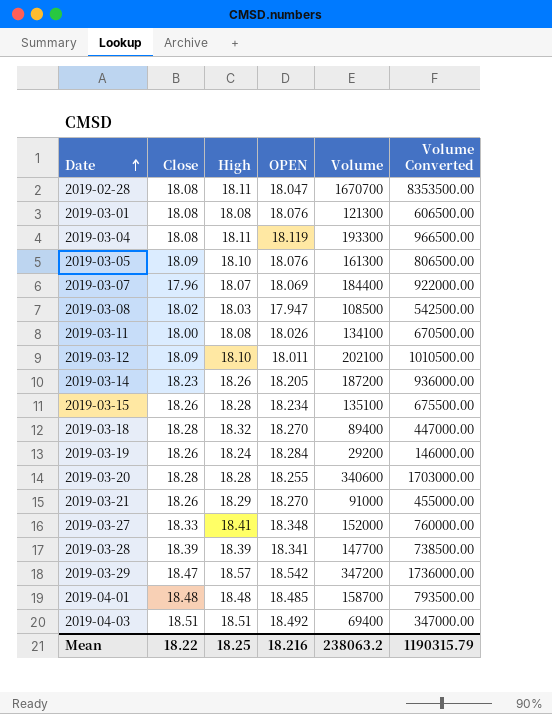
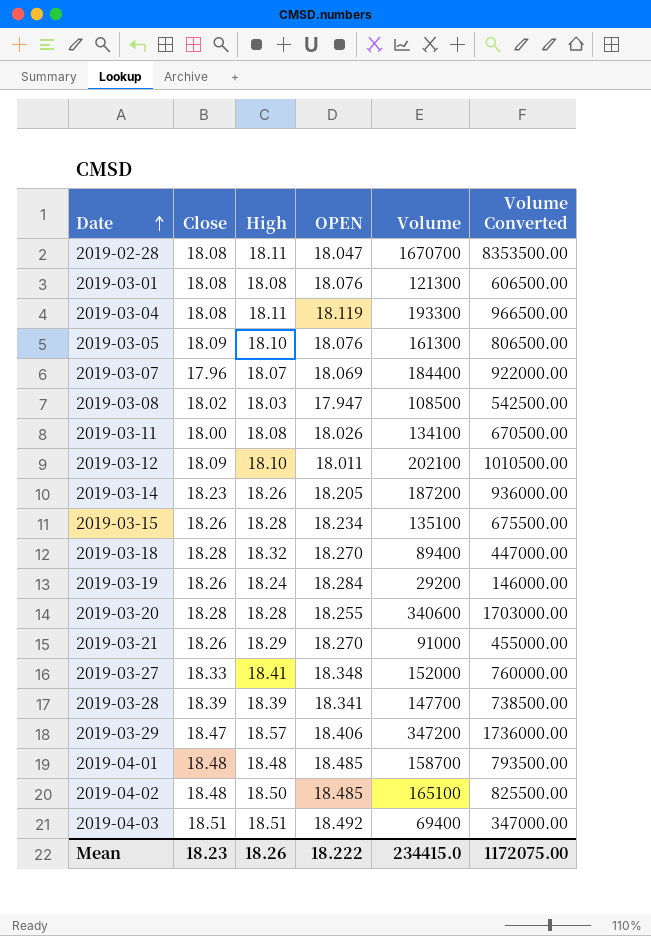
2019-03-29 | OPEN: 18.542 -> 18.406
row 2019-04-02: none -> 18.48 | 18.50 | 18.485 | 165100 | 825500.00
Mean | Close: 18.22 -> 18.23
Mean | High: 18.25 -> 18.26
Mean | OPEN: 18.216 -> 18.222
Mean | Volume: 238063.2 -> 234415.0
Mean | Volume Converted: 1190315.79 -> 1172075.00

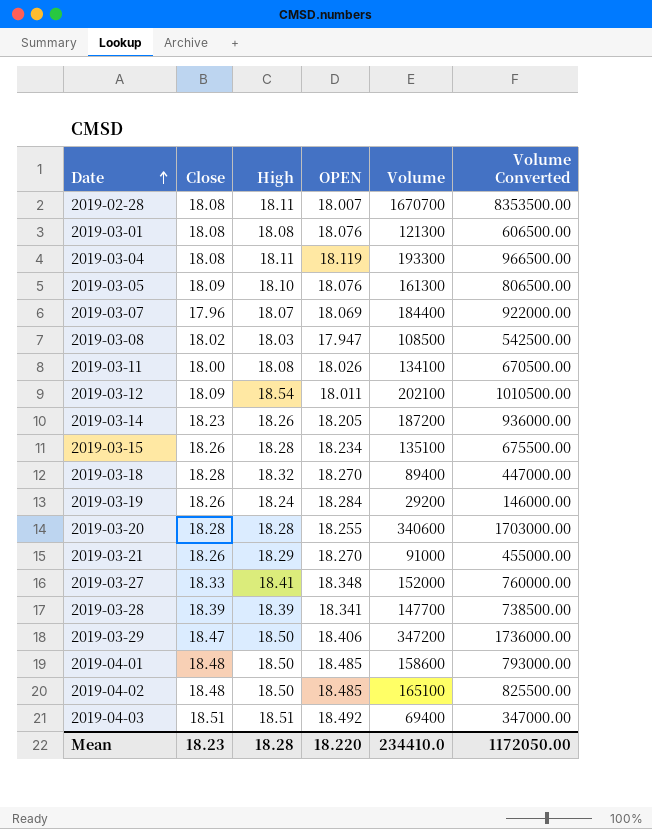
2019-02-28 | OPEN: 18.047 -> 18.007
2019-03-12 | High: 18.10 -> 18.54
2019-03-29 | High: 18.57 -> 18.50
2019-04-01 | High: 18.48 -> 18.50
2019-04-01 | Volume: 158700 -> 158600
2019-04-01 | Volume Converted: 793500.00 -> 793000.00
Mean | High: 18.26 -> 18.28
Mean | OPEN: 18.222 -> 18.220
Mean | Volume: 234415.0 -> 234410.0
Mean | Volume Converted: 1172075.00 -> 1172050.00

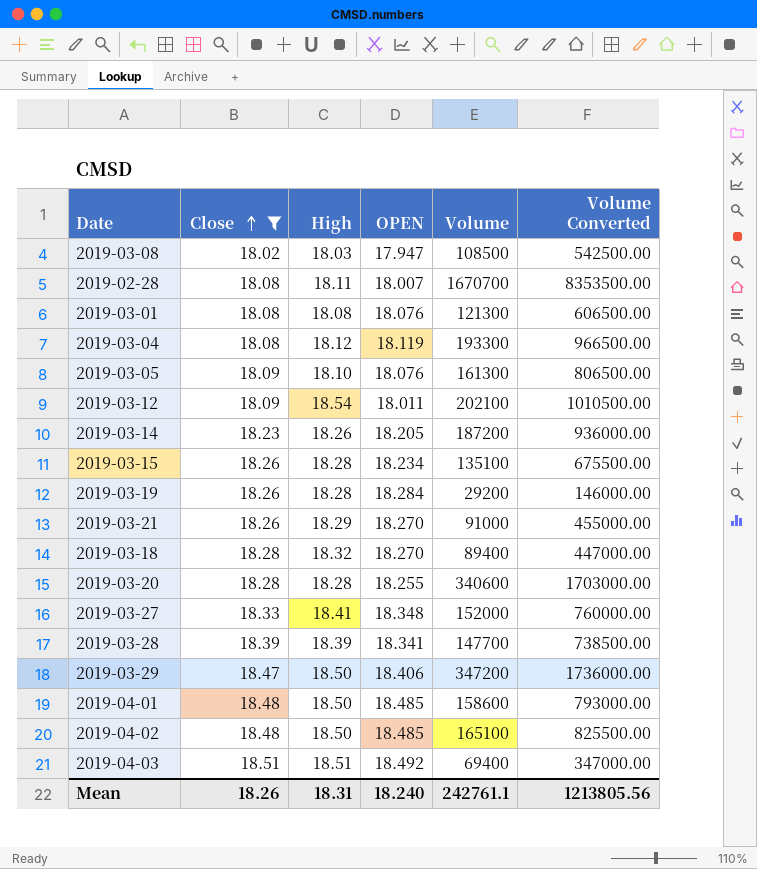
filter: none -> Close >= 18.02
row order: Date ascending -> Close ascending
2019-03-04 | High: 18.11 -> 18.12
2019-03-19 | High: 18.24 -> 18.28
Mean | Close: 18.23 -> 18.26
Mean | High: 18.28 -> 18.31
Mean | OPEN: 18.220 -> 18.240
Mean | Volume: 234410.0 -> 242761.1
Mean | Volume Converted: 1172050.00 -> 1213805.56

